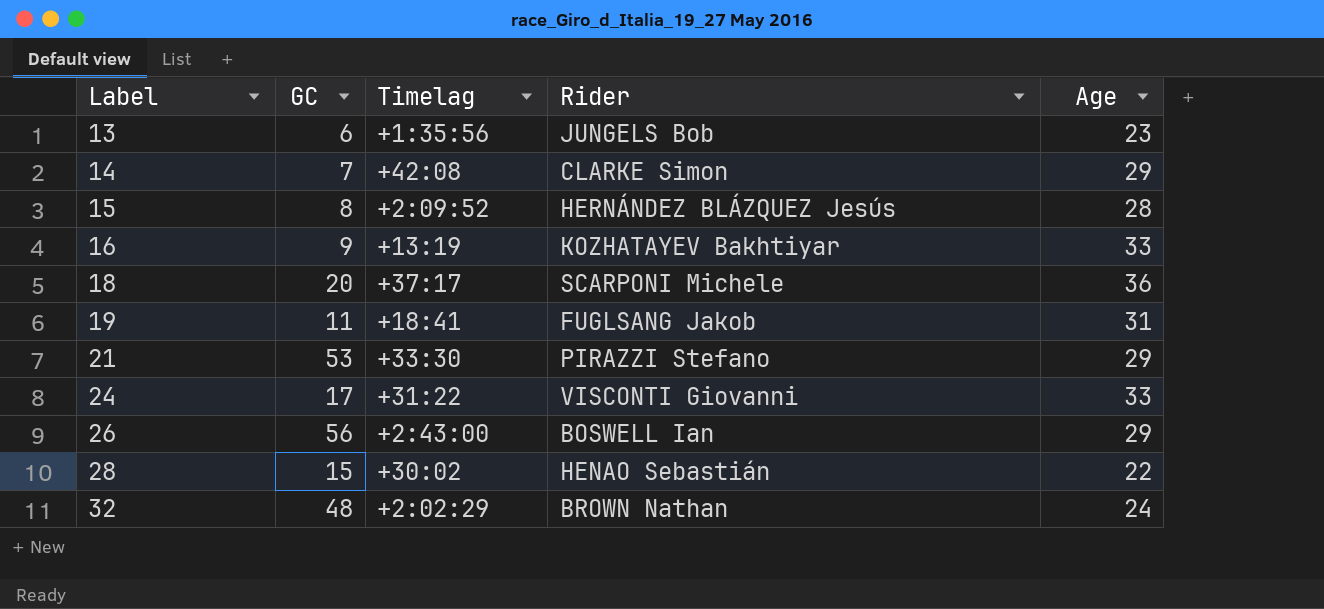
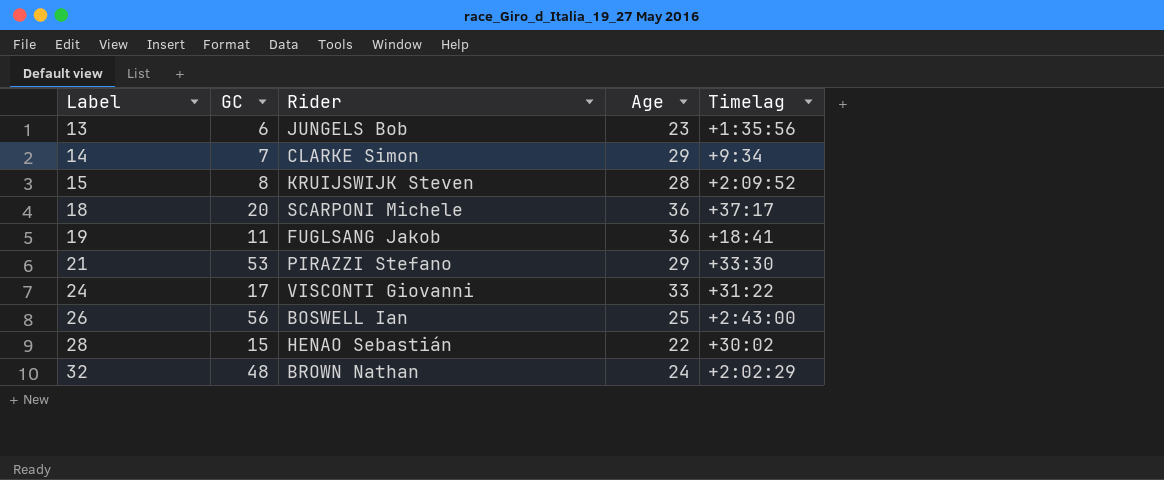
column Timelag | position: 3 -> 5
row 16: 9 | +13:19 | KOZHATAYEV Bakhtiyar | 33 -> none
14 | Timelag: +42:08 -> +9:34
15 | Rider: HERNÁNDEZ BLÁZQUEZ Jesús -> KRUIJSWIJK Steven
19 | Age: 31 -> 36
26 | Age: 29 -> 25

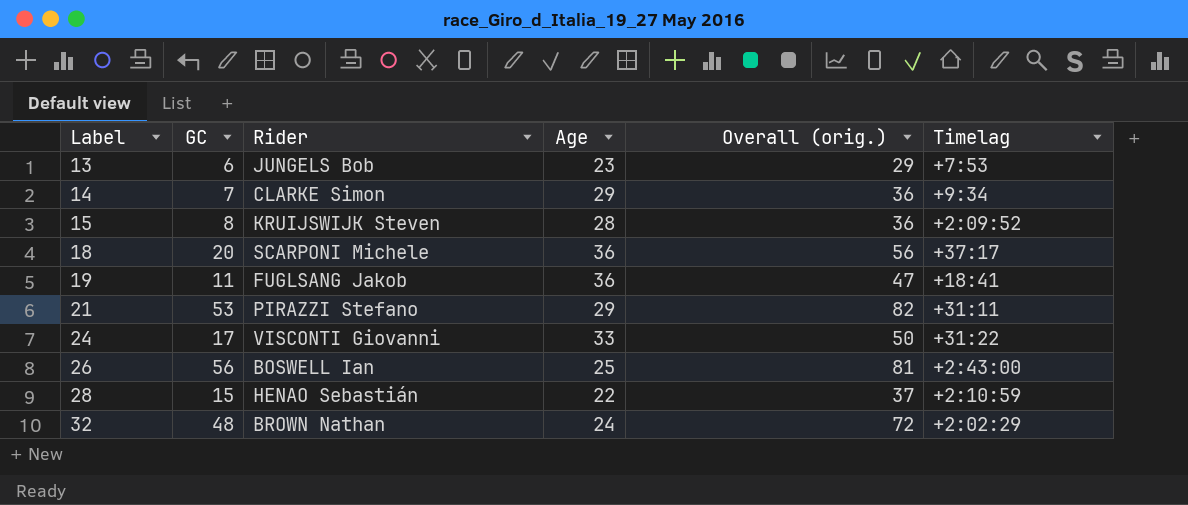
column Overall (orig.) | formula: none -> [GC] + [Age]
13 | Timelag: +1:35:56 -> +7:53
21 | Timelag: +33:30 -> +31:11
28 | Timelag: +30:02 -> +2:10:59

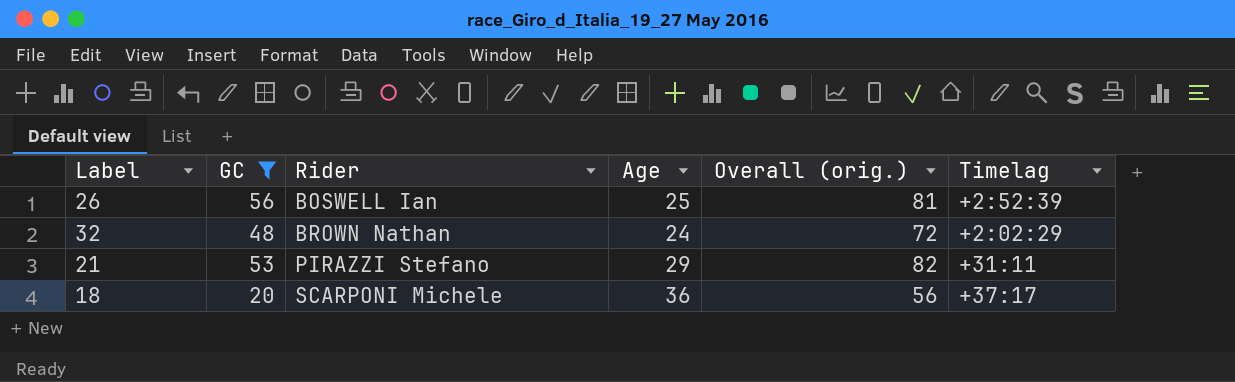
filter: none -> GC >= 20
row order: Label ascending -> Rider ascending
26 | Timelag: +2:43:00 -> +2:52:39

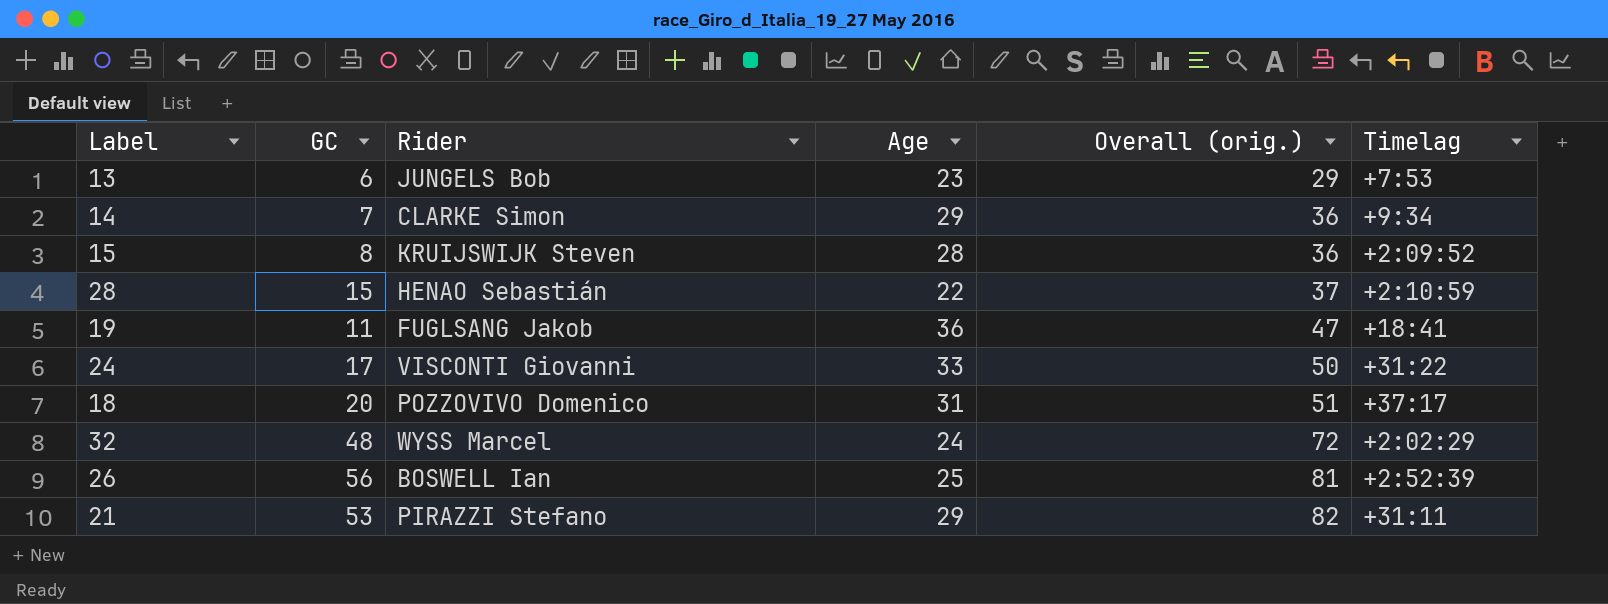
filter: GC >= 20 -> none
row order: Rider ascending -> Overall (orig.) ascending
18 | Rider: SCARPONI Michele -> POZZOVIVO Domenico
18 | Age: 36 -> 31
18 | Overall (orig.): 56 -> 51
32 | Rider: BROWN Nathan -> WYSS Marcel

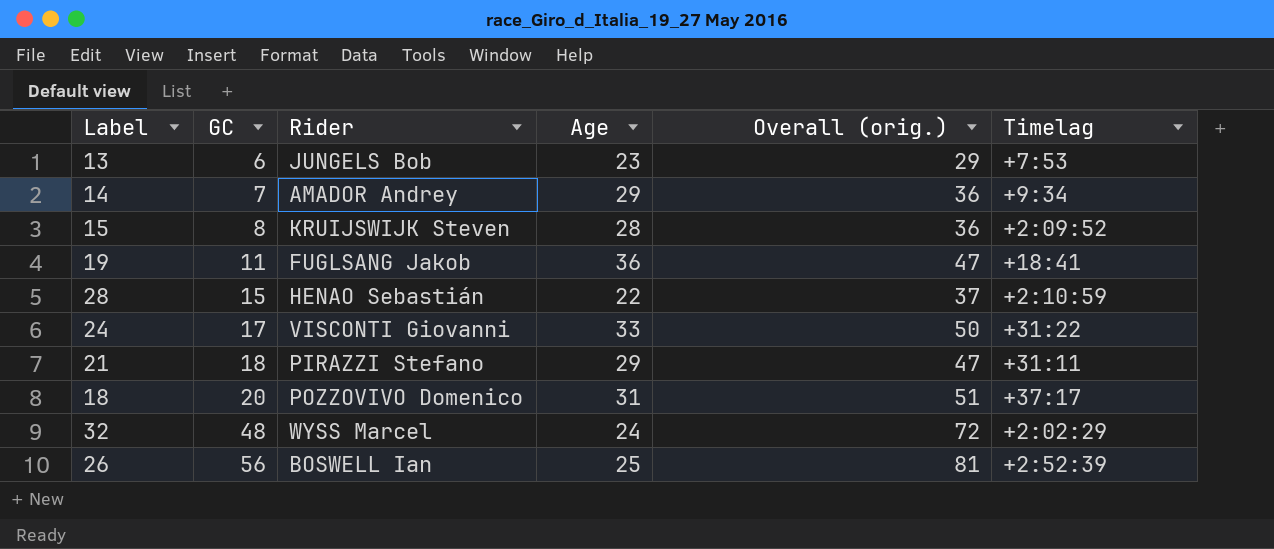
row order: Overall (orig.) ascending -> GC ascending
14 | Rider: CLARKE Simon -> AMADOR Andrey
21 | GC: 53 -> 18
21 | Overall (orig.): 82 -> 47

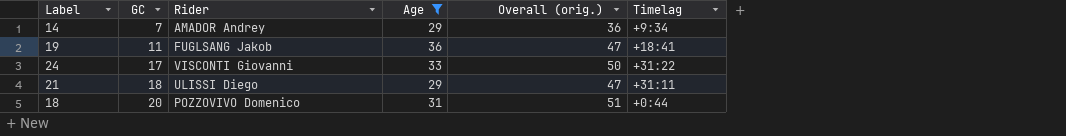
filter: none -> Age >= 29
21 | Rider: PIRAZZI Stefano -> ULISSI Diego
18 | Timelag: +37:17 -> +0:44

